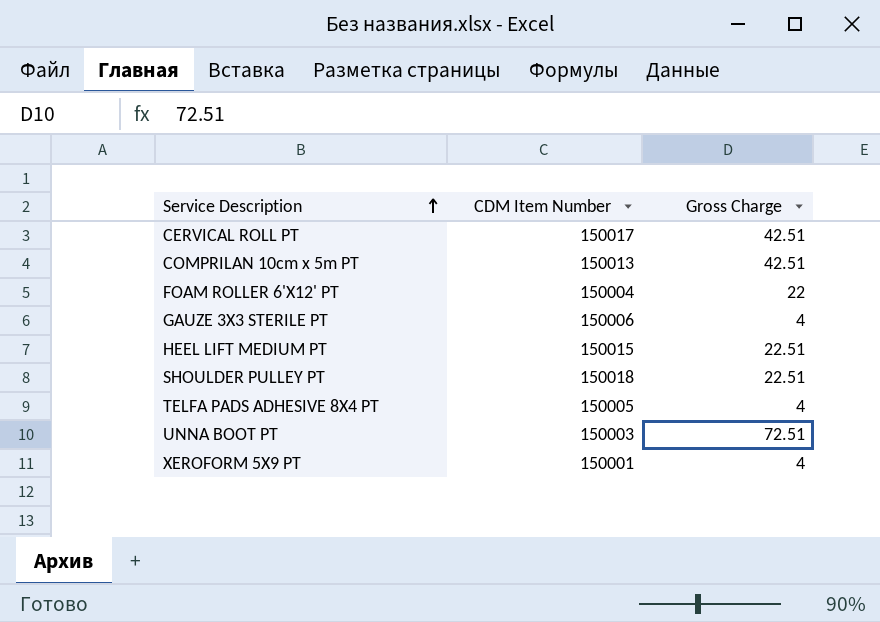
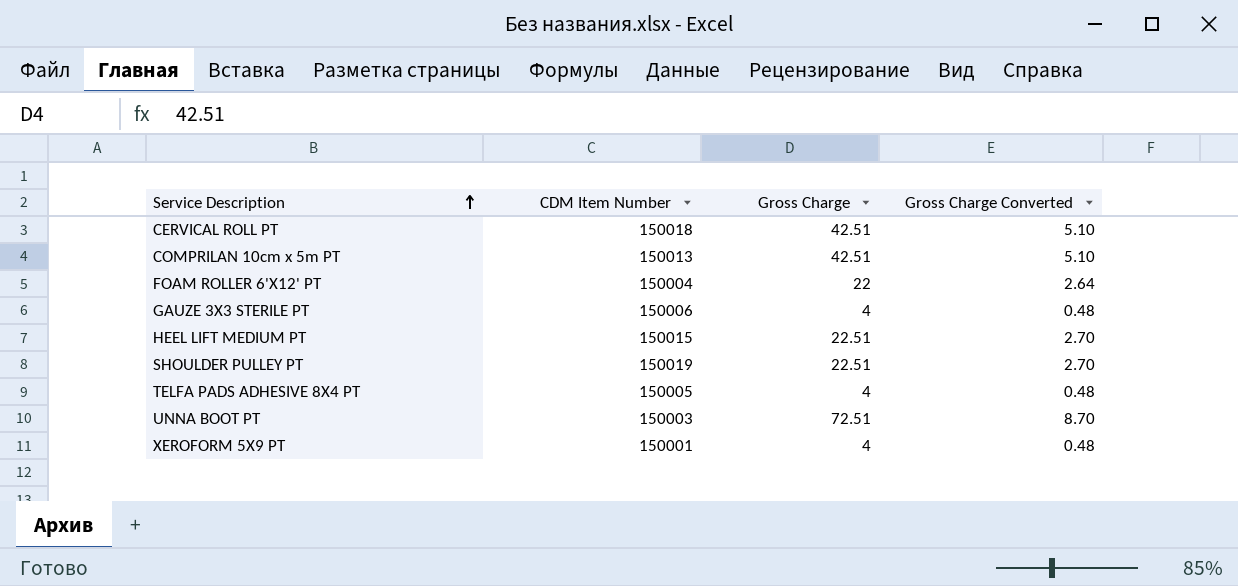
column Gross Charge Converted | formula: none -> [Gross Charge] * 0.12
CERVICAL ROLL PT | CDM Item Number: 150017 -> 150018
SHOULDER PULLEY PT | CDM Item Number: 150018 -> 150019

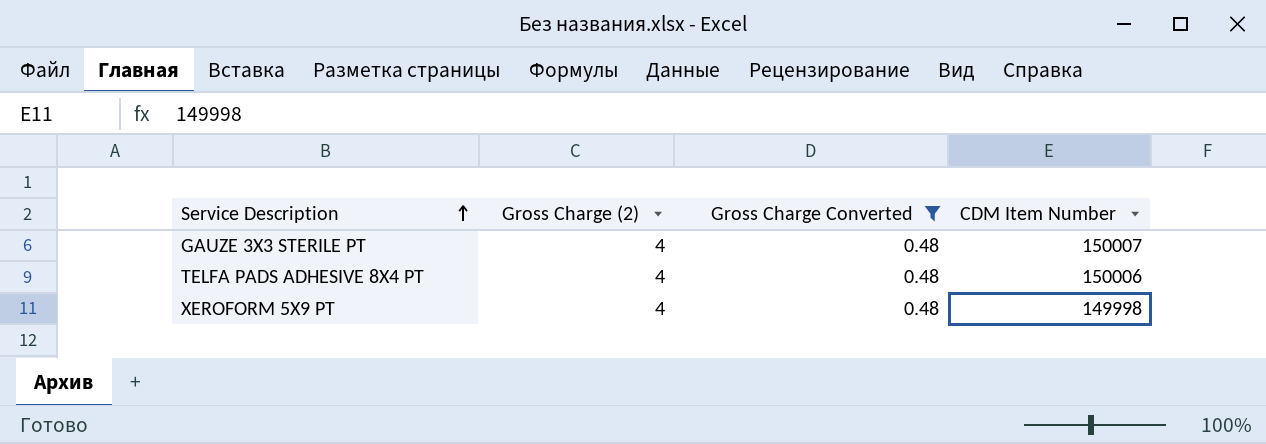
filter: none -> Gross Charge Converted = 0.48
column name: Gross Charge -> Gross Charge (2)
column CDM Item Number | position: 2 -> 4
GAUZE 3X3 STERILE PT | CDM Item Number: 150006 -> 150007
TELFA PADS ADHESIVE 8X4 PT | CDM Item Number: 150005 -> 150006
XEROFORM 5X9 PT | CDM Item Number: 150001 -> 149998

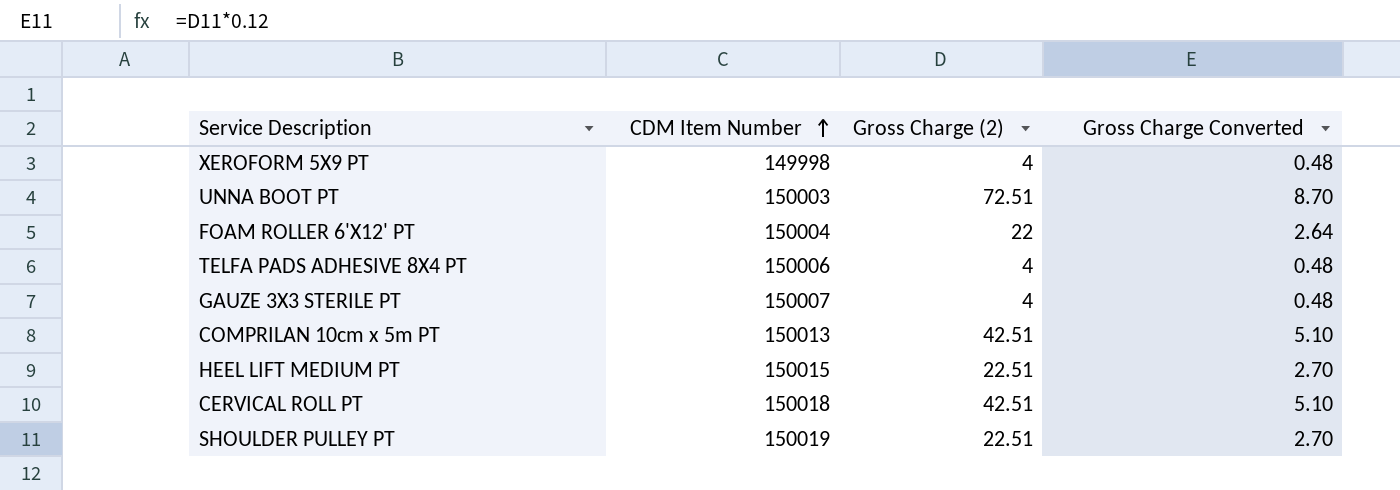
filter: Gross Charge Converted = 0.48 -> none
row order: Service Description ascending -> CDM Item Number ascending
column CDM Item Number | position: 4 -> 2

